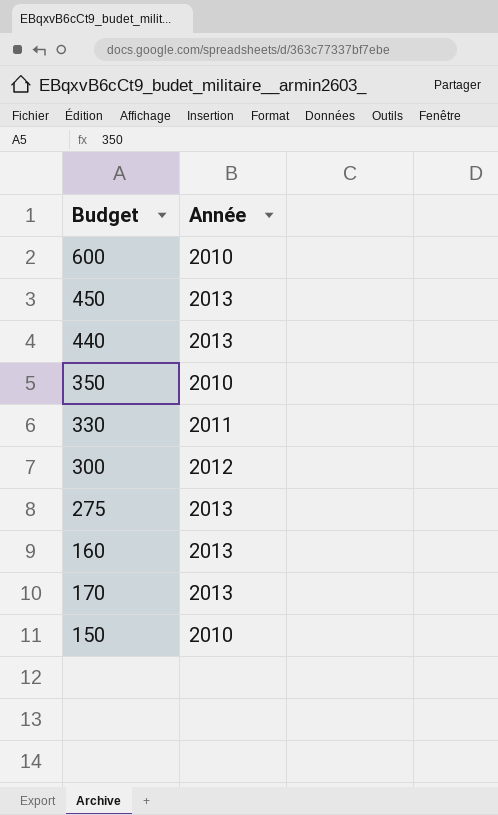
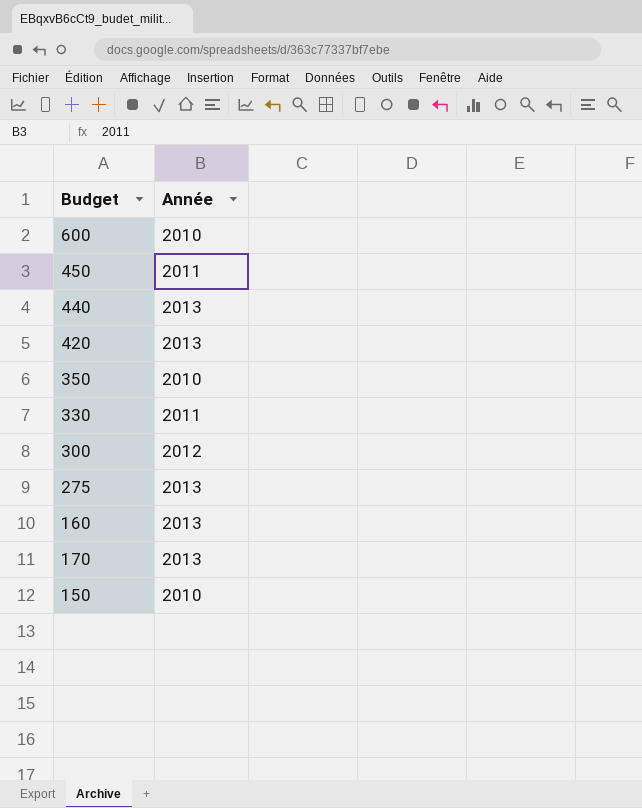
450 | Année: 2013 -> 2011
row 420: none -> 2013

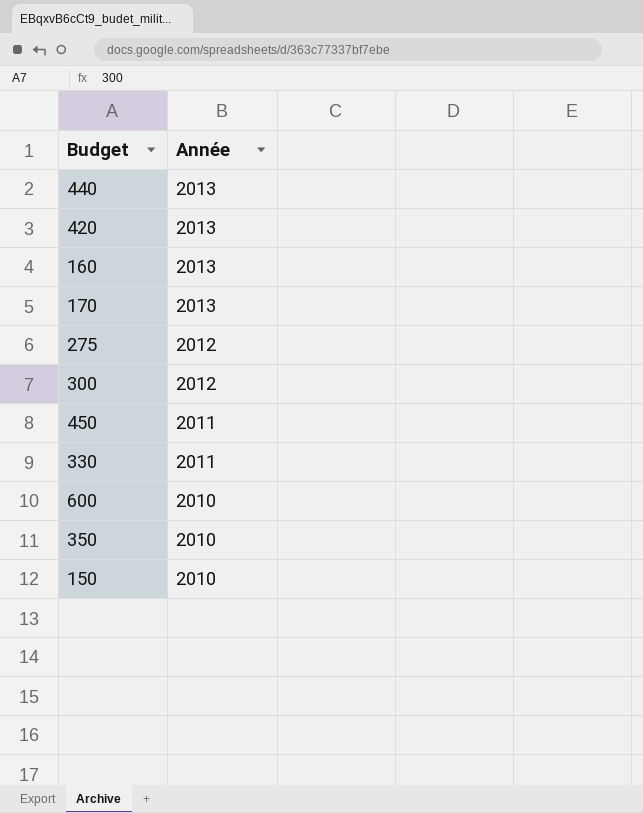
row order: none -> Année descending
275 | Année: 2013 -> 2012

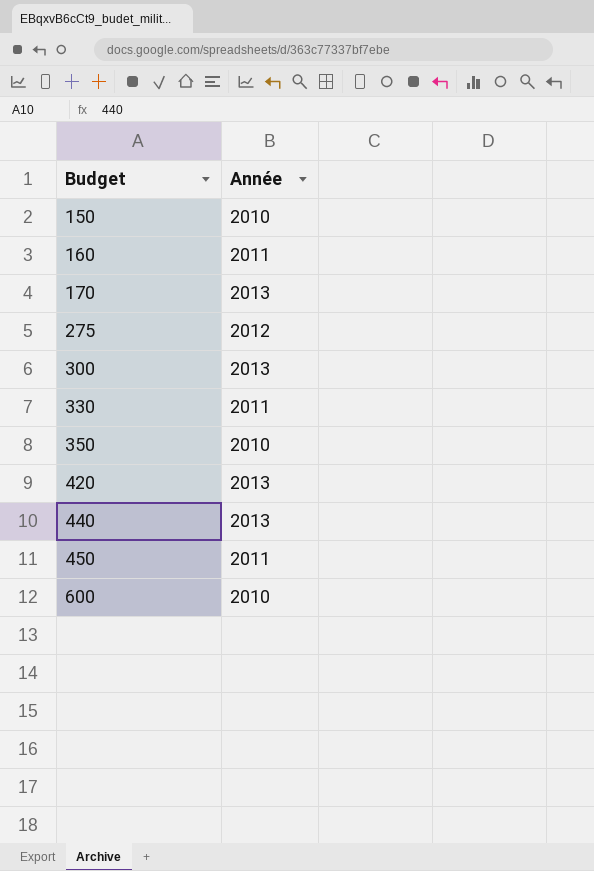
row order: Année descending -> Budget ascending
160 | Année: 2013 -> 2011
300 | Année: 2012 -> 2013

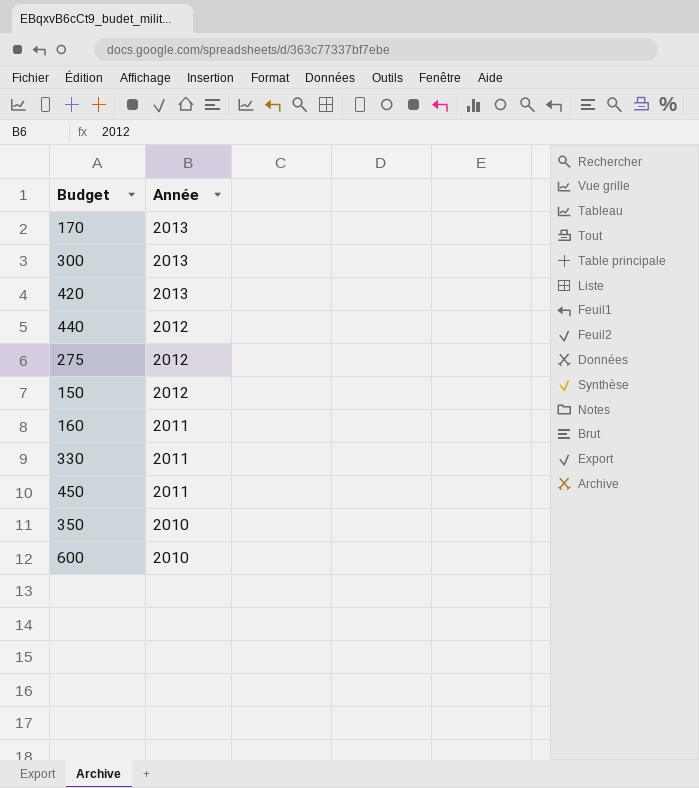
row order: Budget ascending -> Année descending
440 | Année: 2013 -> 2012
150 | Année: 2010 -> 2012

